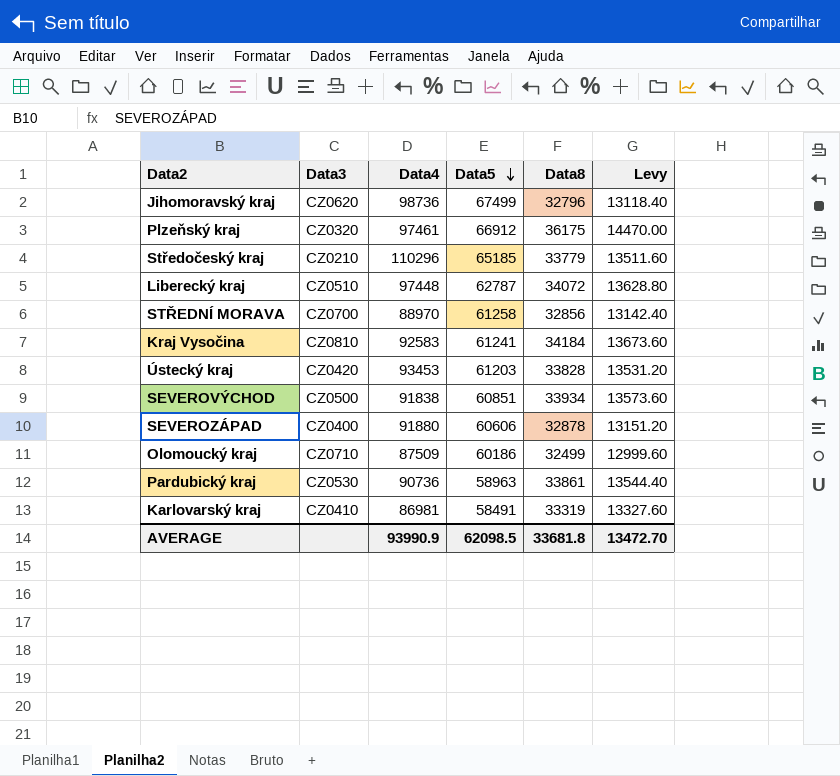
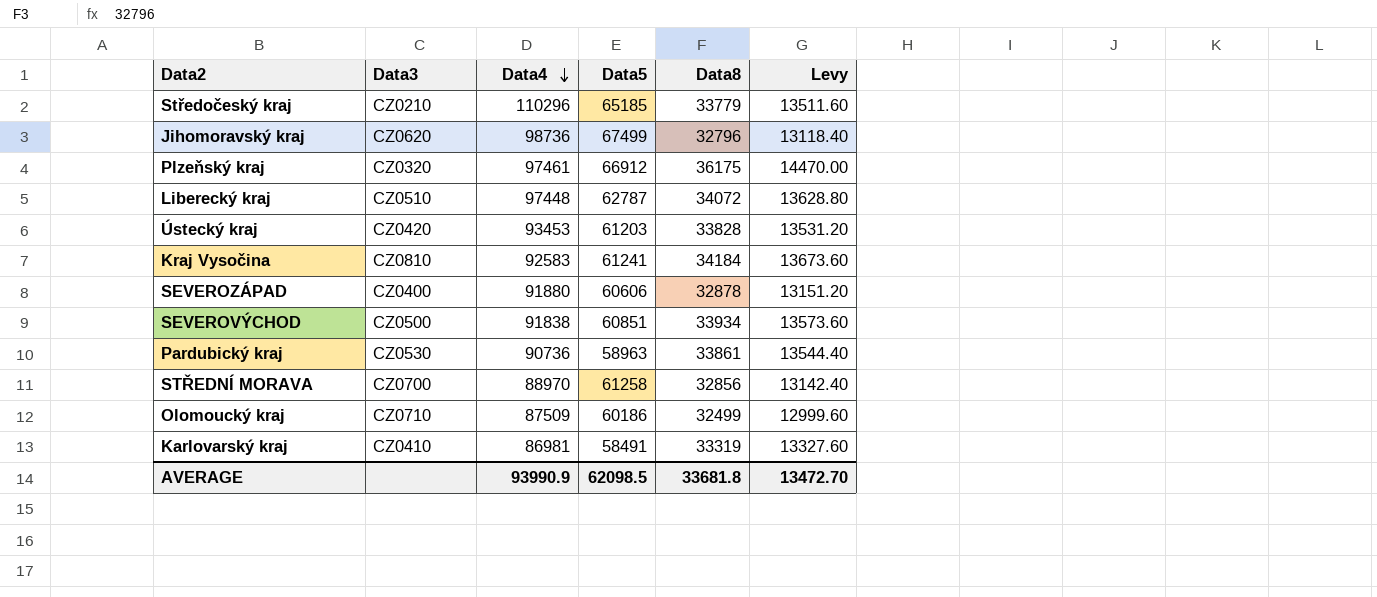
row order: Data5 descending -> Data4 descending

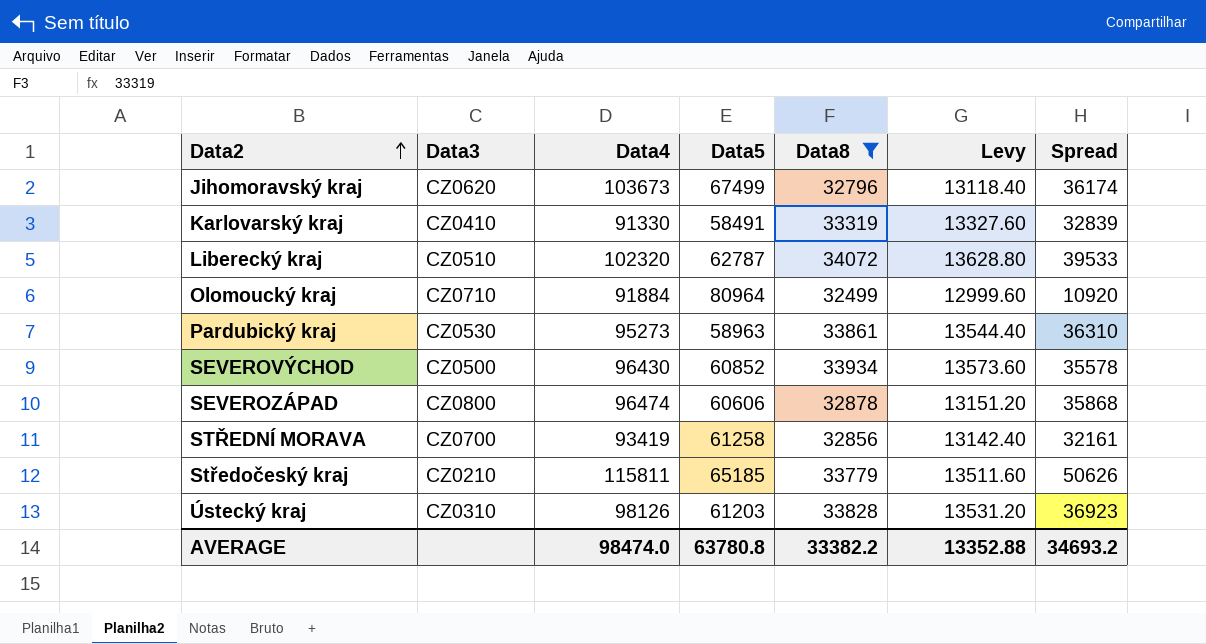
filter: none -> Data8 <= 34072
row order: Data4 descending -> Data2 ascending
column Spread | formula: none -> [Data4] - [Data5]
Jihomoravský kraj | Data4: 98736 -> 103673
Karlovarský kraj | Data4: 86981 -> 91330
Liberecký kraj | Data4: 97448 -> 102320
Olomoucký kraj | Data4: 87509 -> 91884
Olomoucký kraj | Data5: 60186 -> 80964
Pardubický kraj | Data4: 90736 -> 95273
SEVEROVÝCHOD | Data4: 91838 -> 96430
SEVEROVÝCHOD | Data5: 60851 -> 60852
SEVEROZÁPAD | Data3: CZ0400 -> CZ0800
SEVEROZÁPAD | Data4: 91880 -> 96474
STŘEDNÍ MORAVA | Data4: 88970 -> 93419
Středočeský kraj | Data4: 110296 -> 115811
Ústecký kraj | Data3: CZ0420 -> CZ0310
Ústecký kraj | Data4: 93453 -> 98126
AVERAGE | Data4: 93990.9 -> 98474.0
AVERAGE | Data5: 62098.5 -> 63780.8
AVERAGE | Data8: 33681.8 -> 33382.2
AVERAGE | Levy: 13472.70 -> 13352.88

